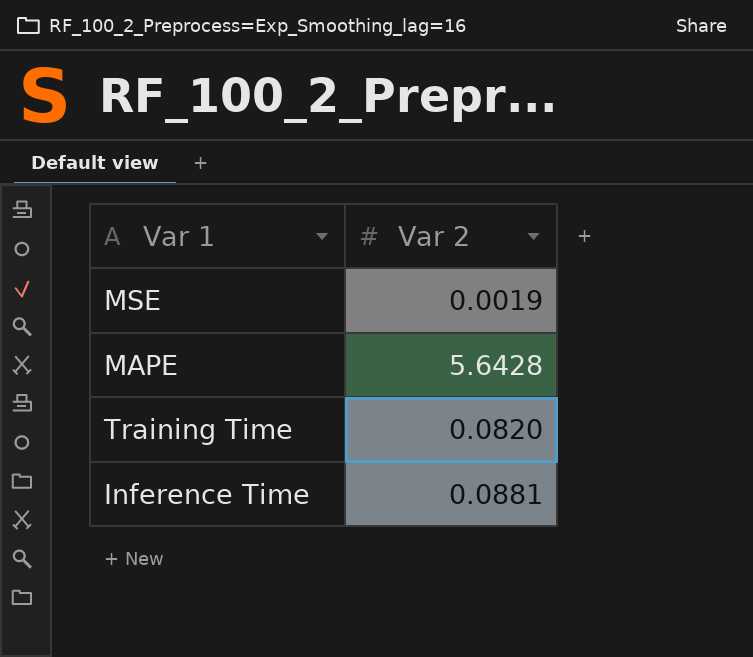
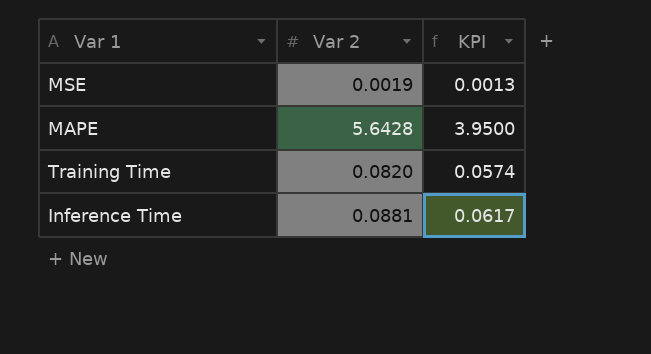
column KPI | formula: none -> [Var 2] * 0.7

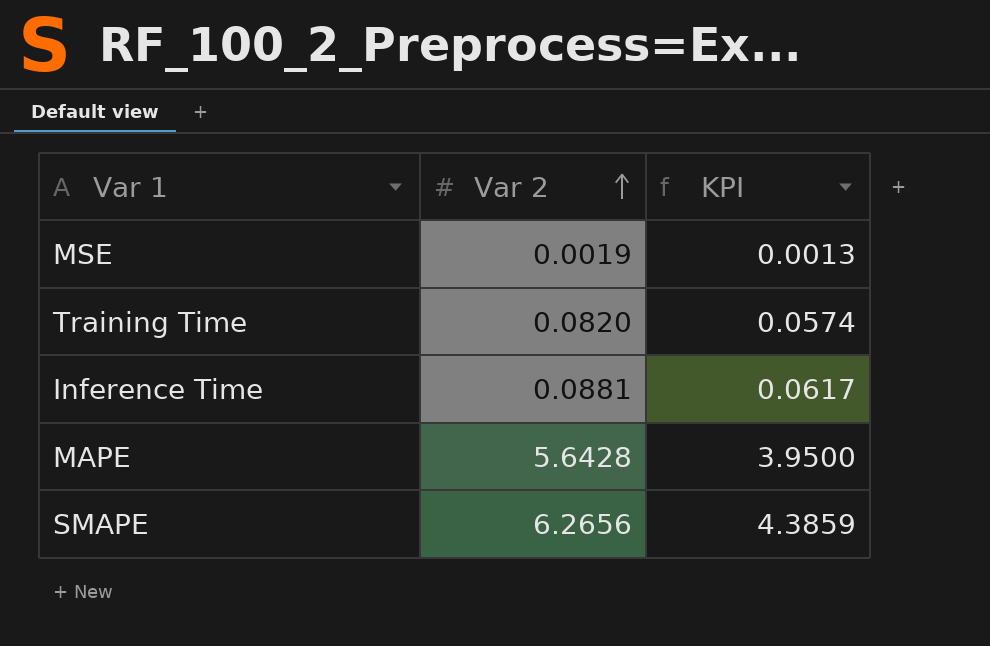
row order: none -> Var 2 ascending
row SMAPE: none -> 6.2656 | 4.3859

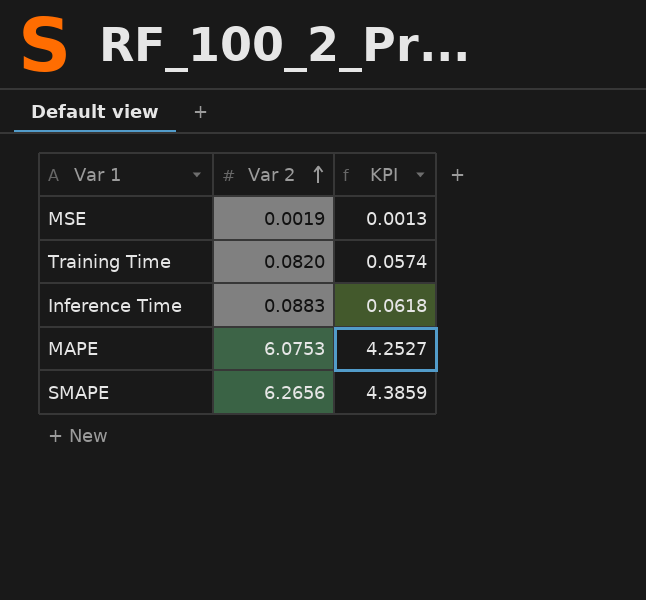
Inference Time | Var 2: 0.0881 -> 0.0883
Inference Time | KPI: 0.0617 -> 0.0618
MAPE | Var 2: 5.6428 -> 6.0753
MAPE | KPI: 3.9500 -> 4.2527

